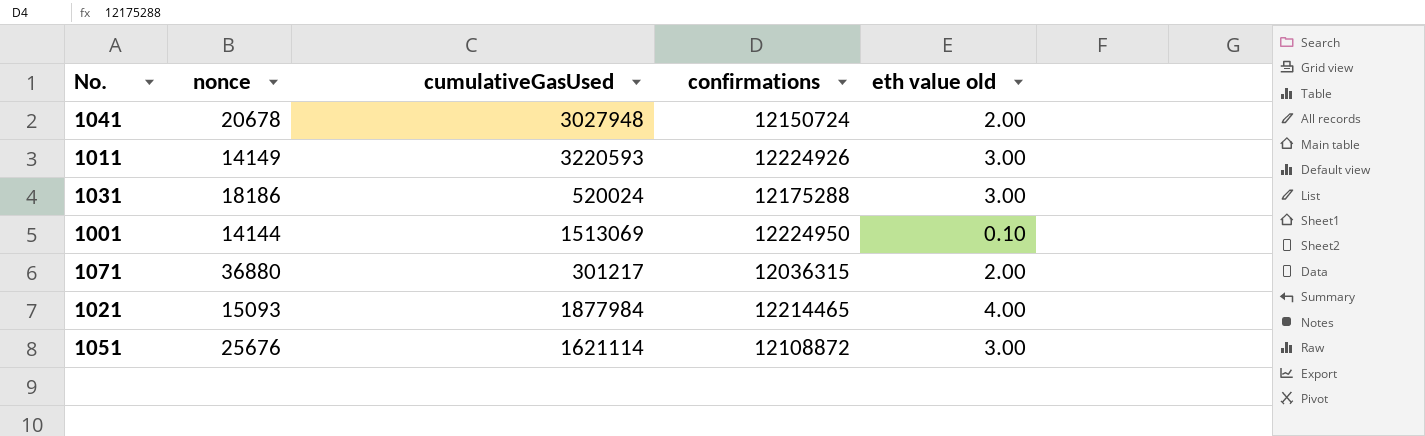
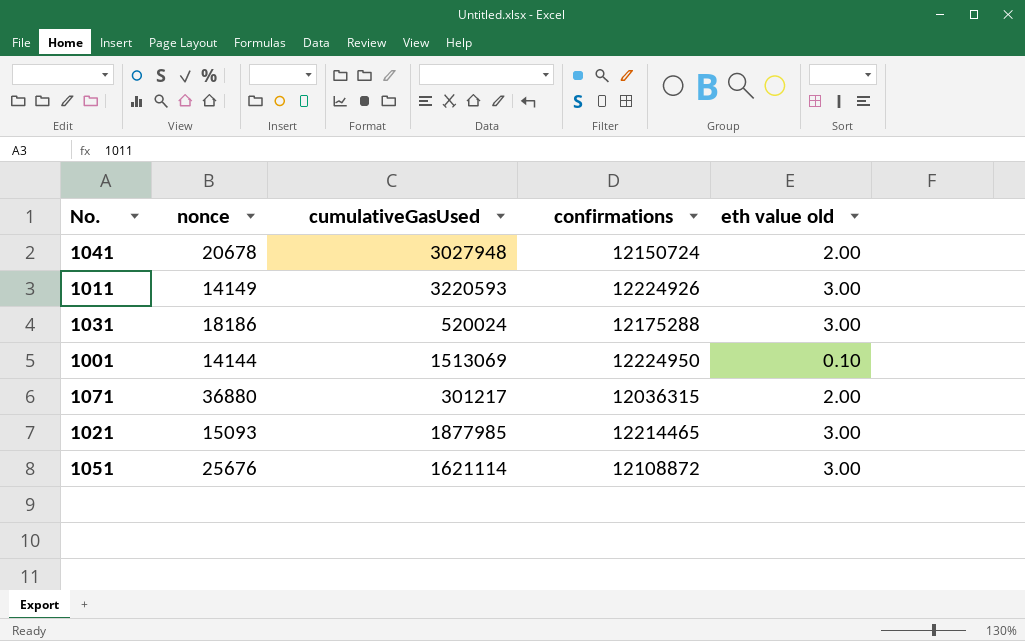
1021 | cumulativeGasUsed: 1877984 -> 1877985
1021 | eth value old: 4.00 -> 3.00

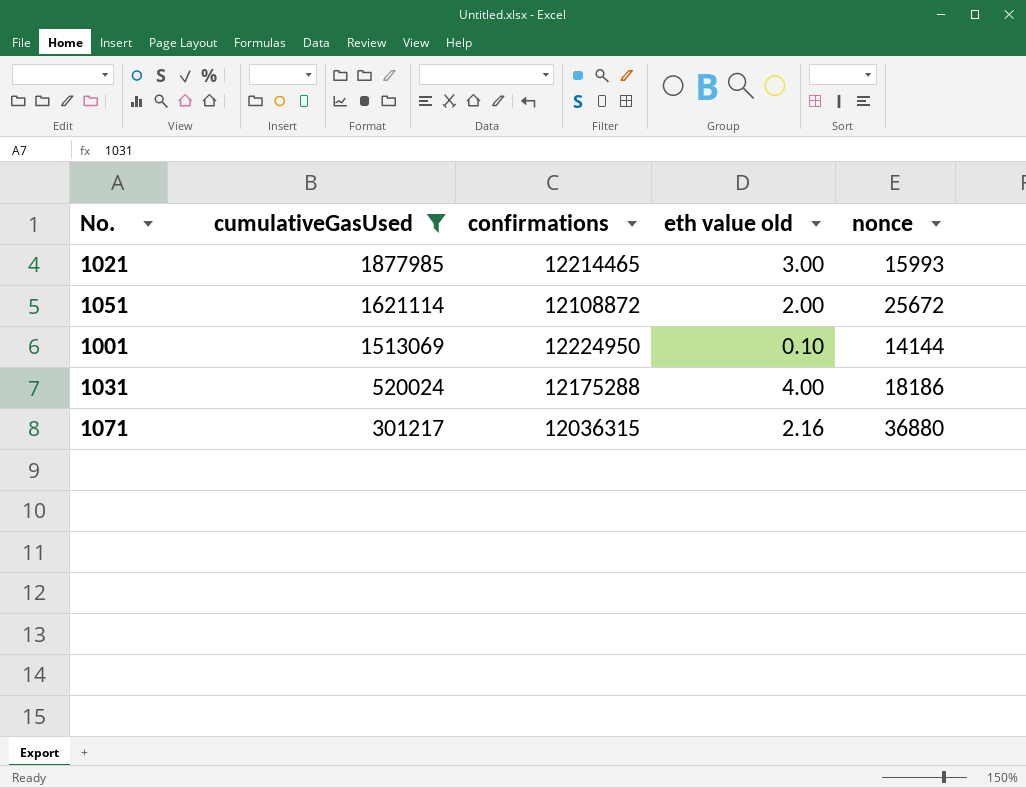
filter: none -> cumulativeGasUsed <= 1877985
row order: none -> cumulativeGasUsed descending
column nonce | position: 2 -> 5
1021 | nonce: 15093 -> 15993
1051 | eth value old: 3.00 -> 2.00
1051 | nonce: 25676 -> 25672
1031 | eth value old: 3.00 -> 4.00
1071 | eth value old: 2.00 -> 2.16

